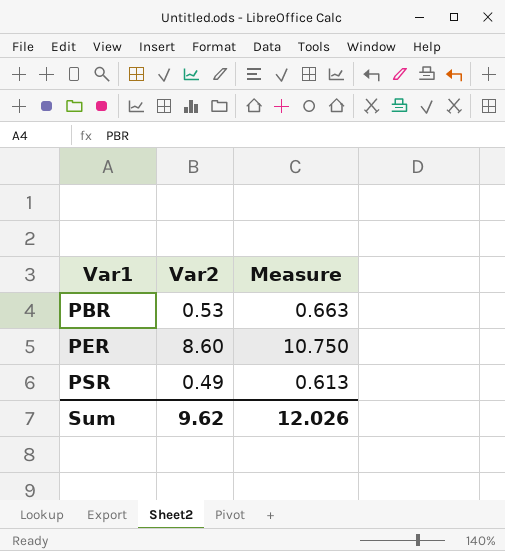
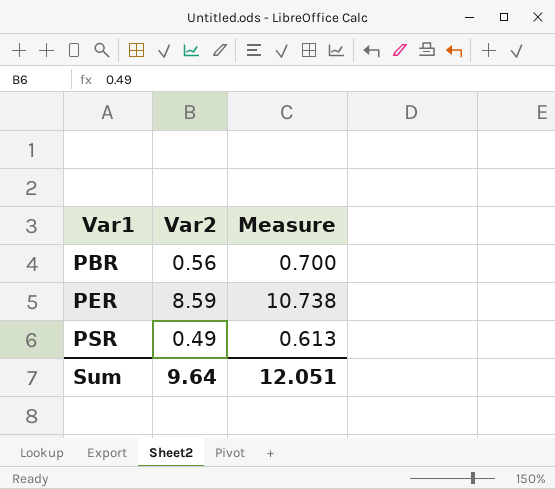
PBR | Var2: 0.53 -> 0.56
PBR | Measure: 0.663 -> 0.700
PER | Var2: 8.60 -> 8.59
PER | Measure: 10.750 -> 10.738
Sum | Var2: 9.62 -> 9.64
Sum | Measure: 12.026 -> 12.051

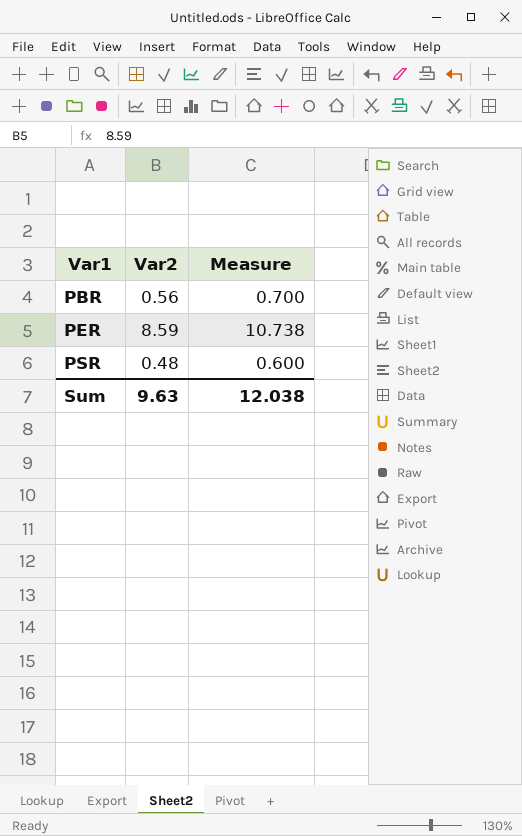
PSR | Var2: 0.49 -> 0.48
PSR | Measure: 0.613 -> 0.600
Sum | Var2: 9.64 -> 9.63
Sum | Measure: 12.051 -> 12.038

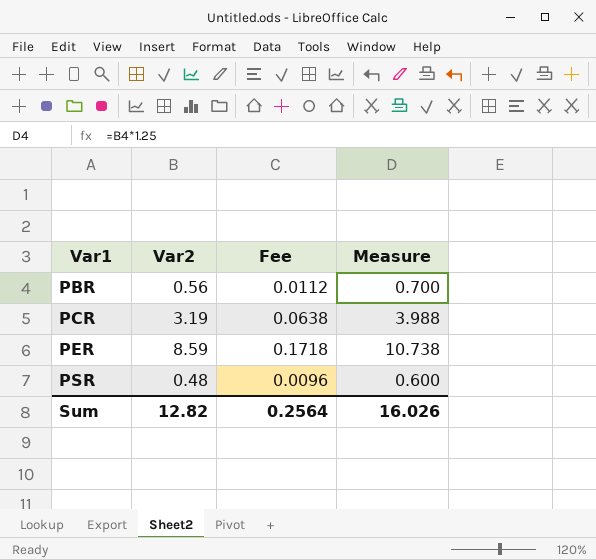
column Fee | formula: none -> [Var2] * 0.02
row PCR: none -> 3.19 | 0.0638 | 3.988
Sum | Var2: 9.63 -> 12.82
Sum | Measure: 12.038 -> 16.026

